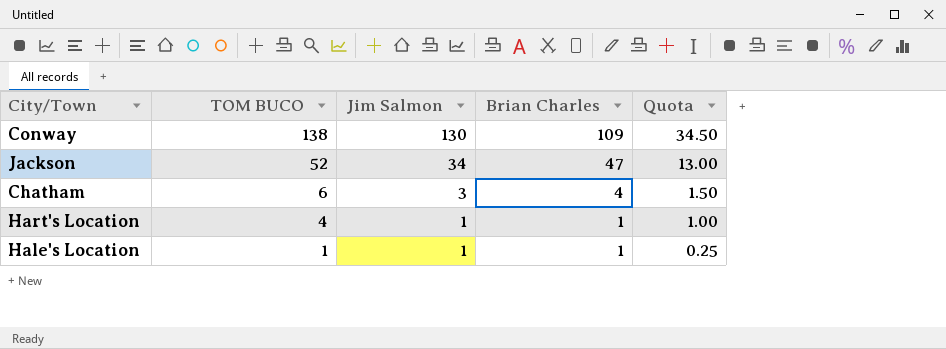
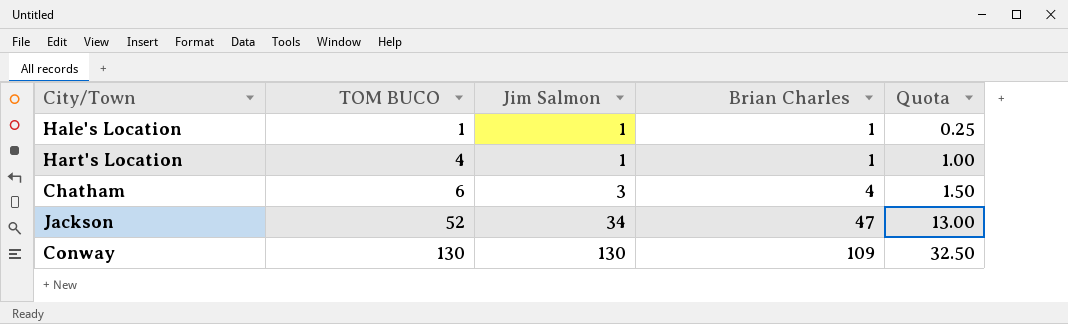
row order: TOM BUCO descending -> TOM BUCO ascending
Conway | TOM BUCO: 138 -> 130
Conway | Quota: 34.50 -> 32.50

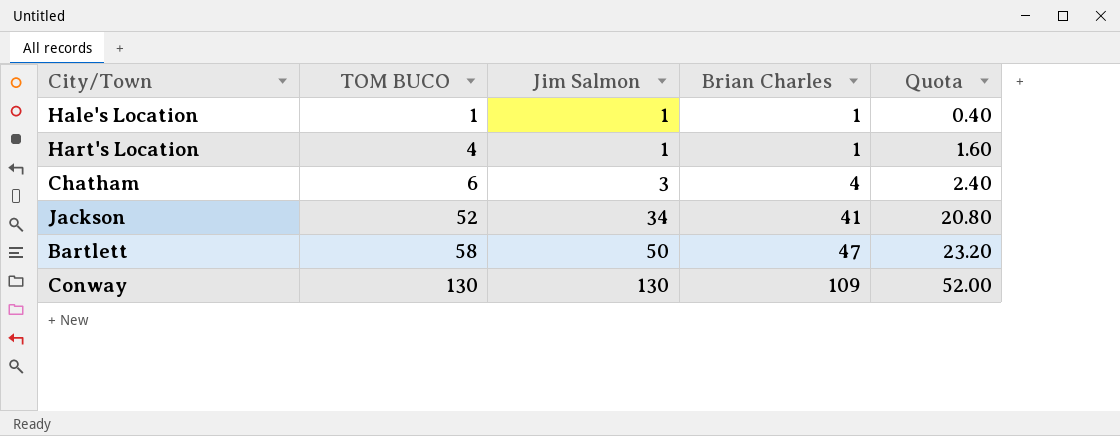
column Quota | formula: [TOM BUCO] * 0.25 -> [TOM BUCO] * 0.4
Jackson | Brian Charles: 47 -> 41
row Bartlett: none -> 58 | 50 | 47 | 23.20

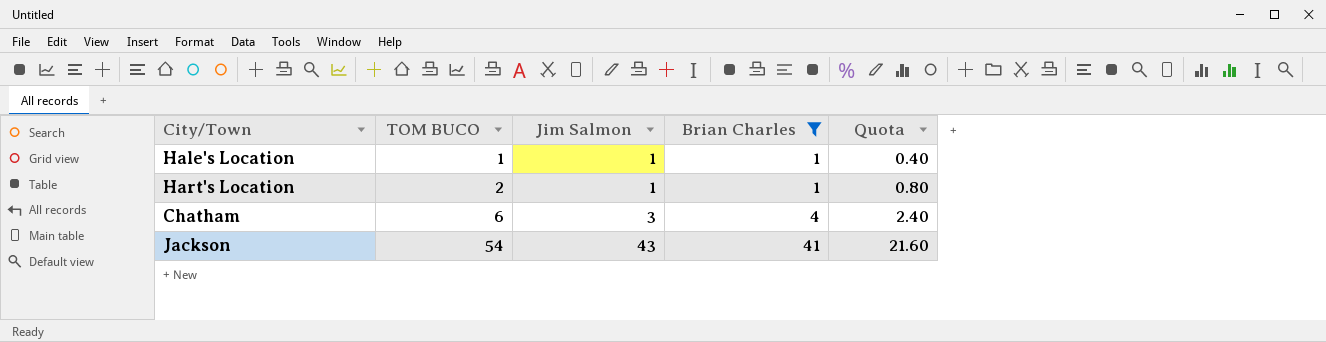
filter: none -> Brian Charles <= 41
Hart's Location | TOM BUCO: 4 -> 2
Hart's Location | Quota: 1.60 -> 0.80
Jackson | TOM BUCO: 52 -> 54
Jackson | Jim Salmon: 34 -> 43
Jackson | Quota: 20.80 -> 21.60

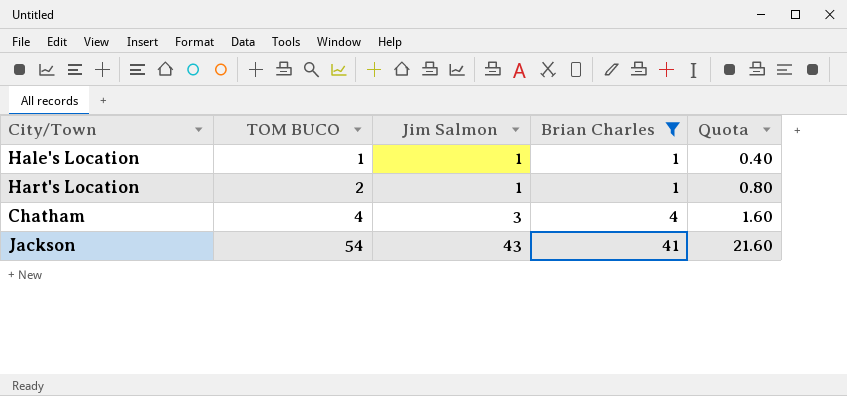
Chatham | TOM BUCO: 6 -> 4
Chatham | Quota: 2.40 -> 1.60

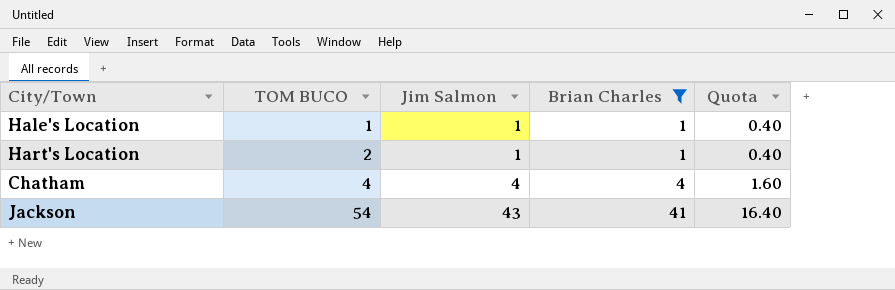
column Quota | formula: [TOM BUCO] * 0.4 -> [Brian Charles] * 0.4
Chatham | Jim Salmon: 3 -> 4

